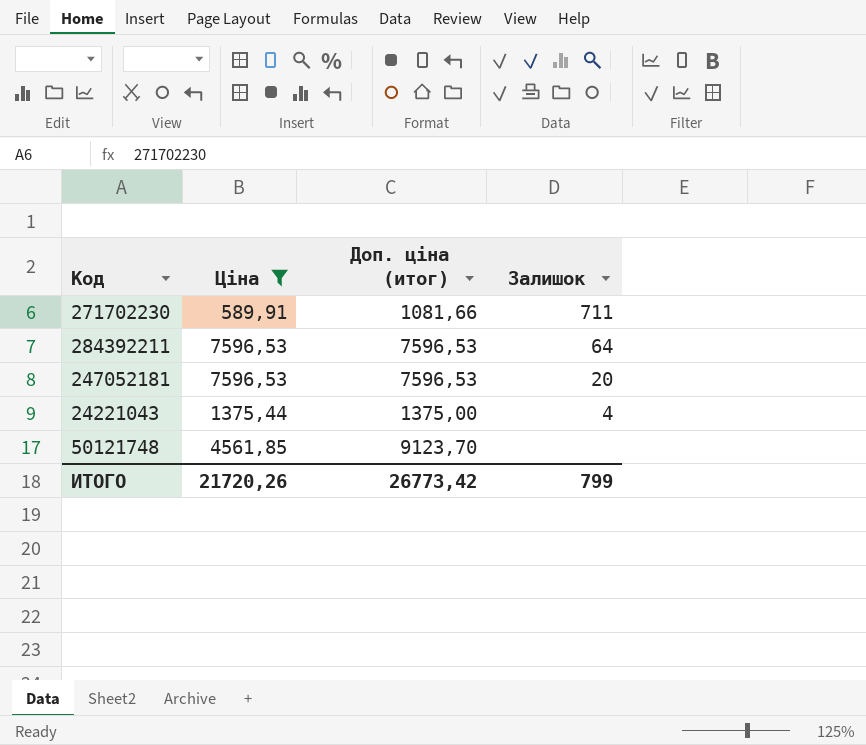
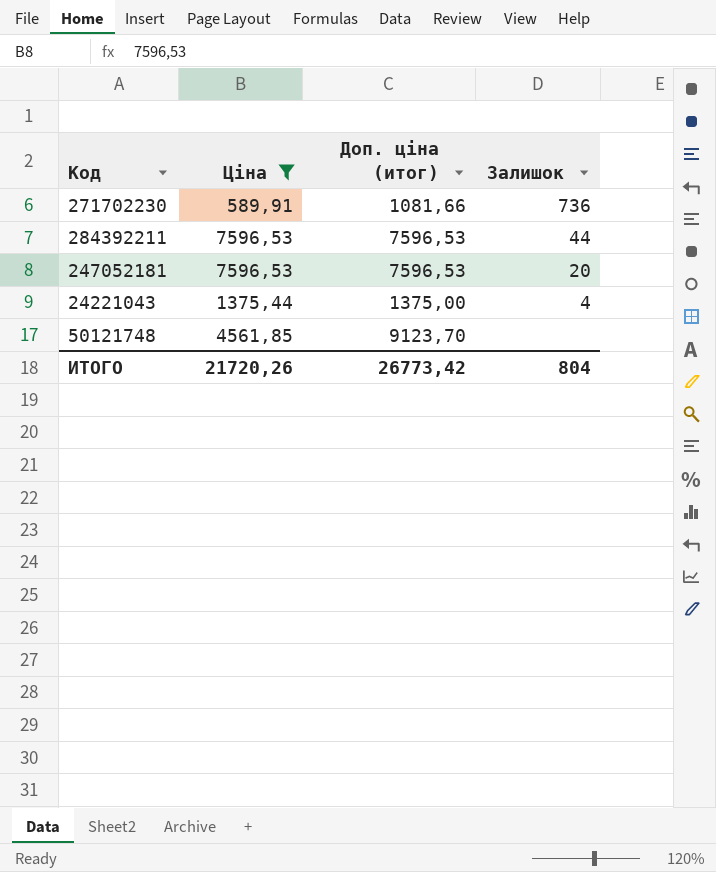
271702230 | Залишок: 711 -> 736
284392211 | Залишок: 64 -> 44
ИТОГО | Залишок: 799 -> 804

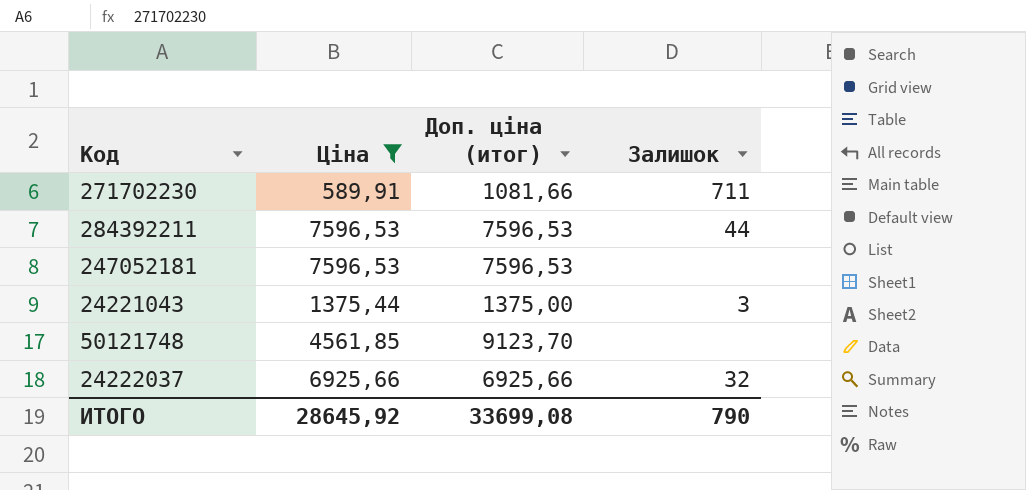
271702230 | Залишок: 736 -> 711
247052181 | Залишок: 20 -> none
24221043 | Залишок: 4 -> 3
row 24222037: none -> 6925,66 | 6925,66 | 32
ИТОГО | Ціна: 21720,26 -> 28645,92
ИТОГО | Доп. ціна (итог): 26773,42 -> 33699,08
ИТОГО | Залишок: 804 -> 790

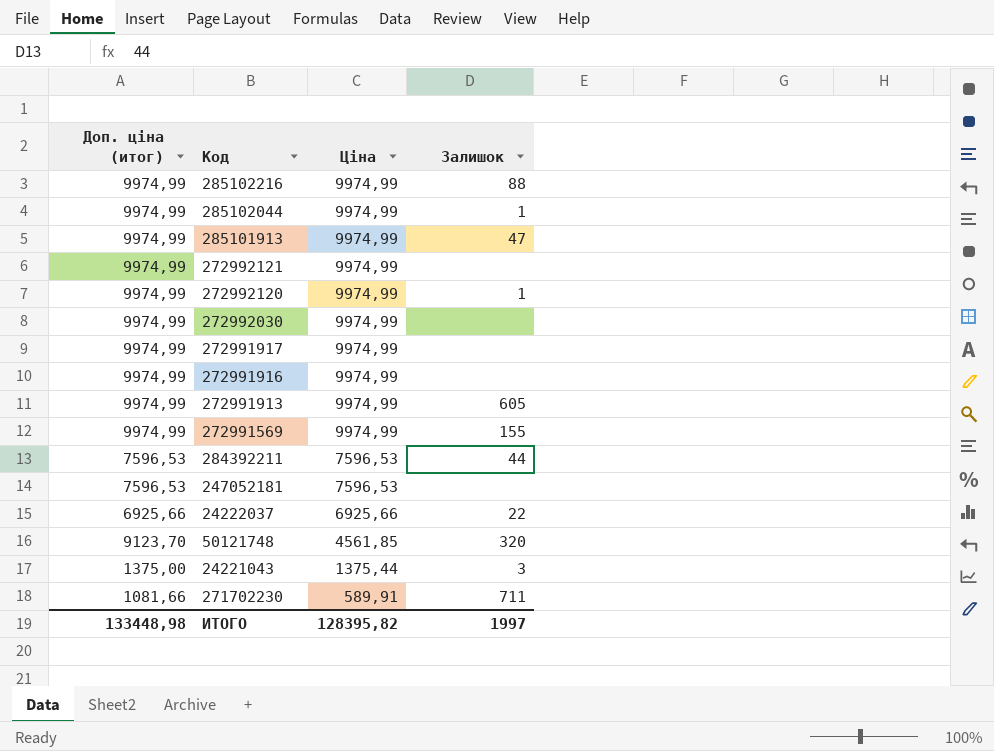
filter: Ціна != 9974,99 -> none
row order: none -> Ціна descending
column Доп. ціна (итог) | position: 3 -> 1
24222037 | Залишок: 32 -> 22
50121748 | Залишок: none -> 320
ИТОГО | Доп. ціна (итог): 33699,08 -> 133448,98
ИТОГО | Ціна: 28645,92 -> 128395,82
ИТОГО | Залишок: 790 -> 1997

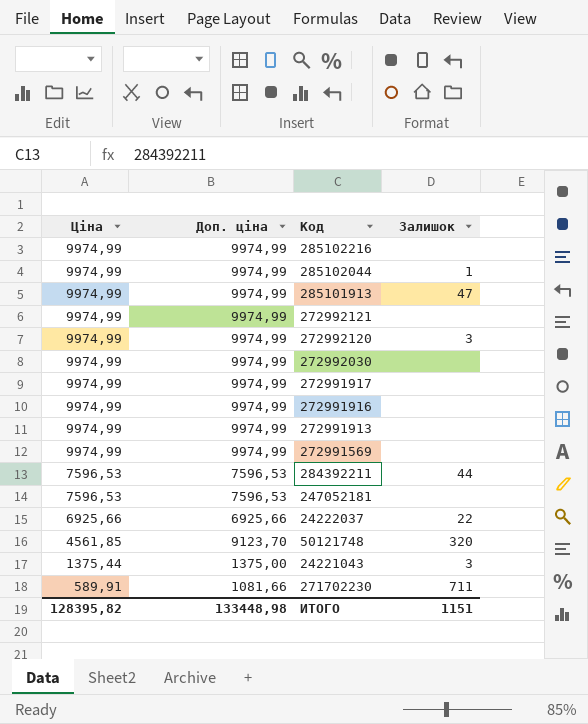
column Ціна | position: 3 -> 1
column name: Доп. ціна (итог) -> Доп. ціна
285102216 | Залишок: 88 -> none
272992120 | Залишок: 1 -> 3
272991913 | Залишок: 605 -> none
272991569 | Залишок: 155 -> none
ИТОГО | Залишок: 1997 -> 1151

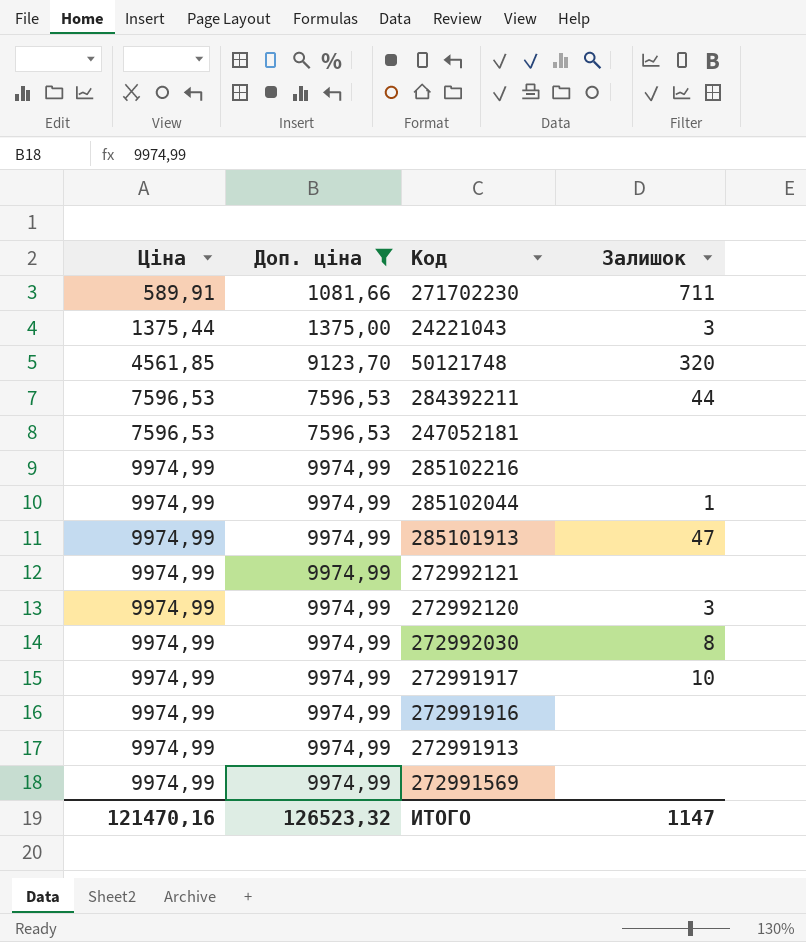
filter: none -> Доп. ціна != 6925,66
row order: Ціна descending -> Ціна ascending
272992030 | Залишок: none -> 8
272991917 | Залишок: none -> 10
ИТОГО | Ціна: 128395,82 -> 121470,16
ИТОГО | Доп. ціна: 133448,98 -> 126523,32
ИТОГО | Залишок: 1151 -> 1147

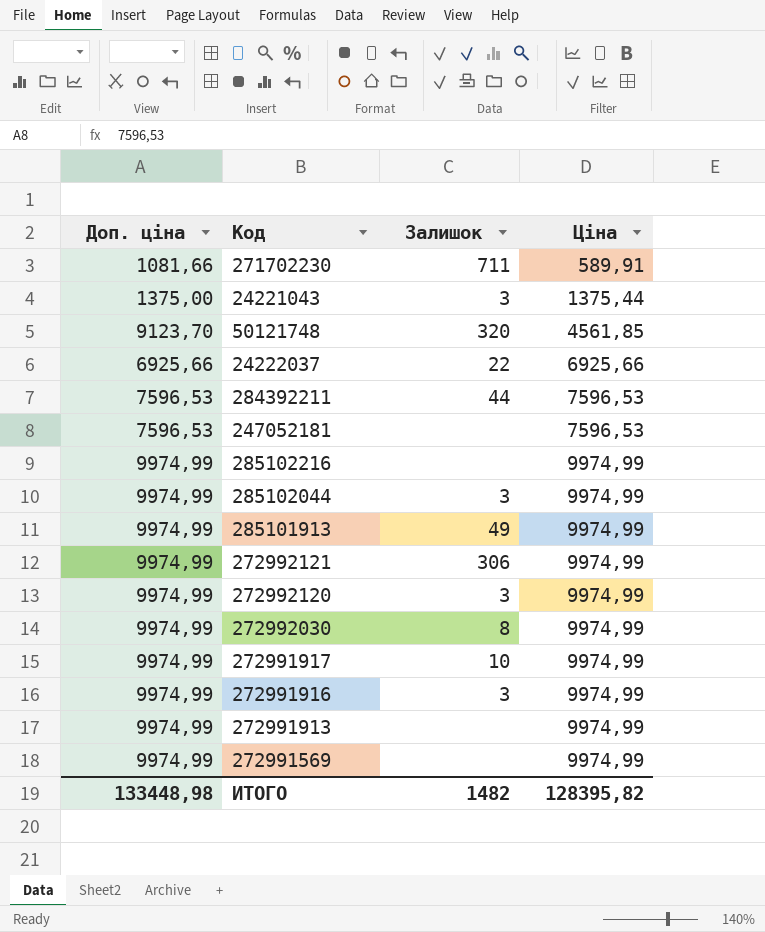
filter: Доп. ціна != 6925,66 -> none
column Ціна | position: 1 -> 4
285102044 | Залишок: 1 -> 3
285101913 | Залишок: 47 -> 49
272992121 | Залишок: none -> 306
272991916 | Залишок: none -> 3
ИТОГО | Доп. ціна: 126523,32 -> 133448,98
ИТОГО | Залишок: 1147 -> 1482
ИТОГО | Ціна: 121470,16 -> 128395,82

